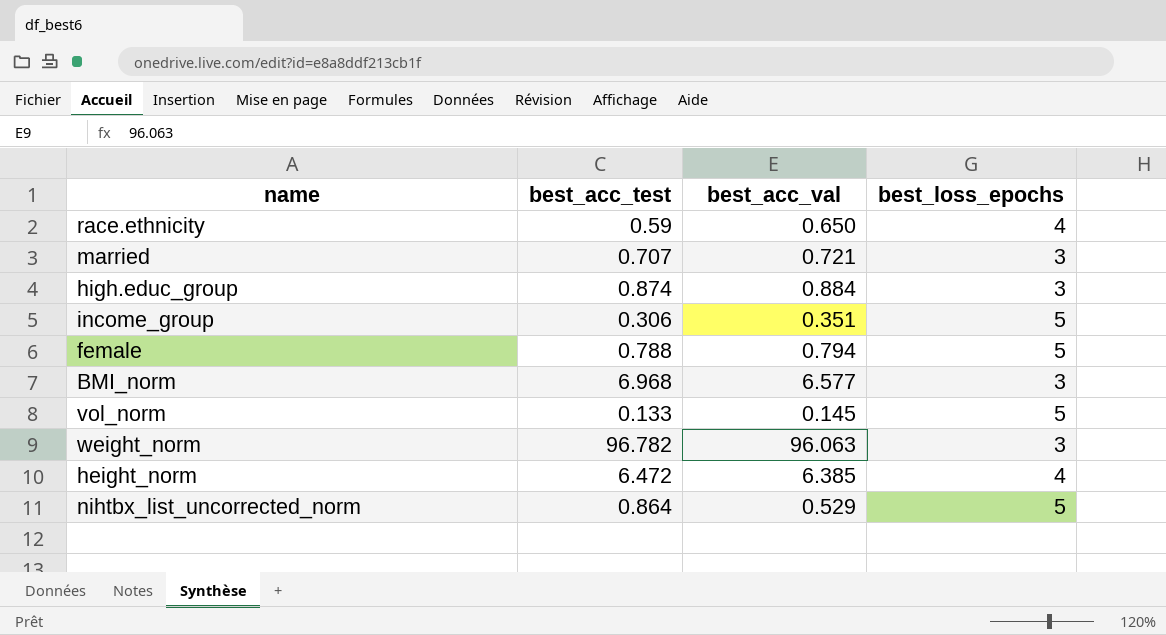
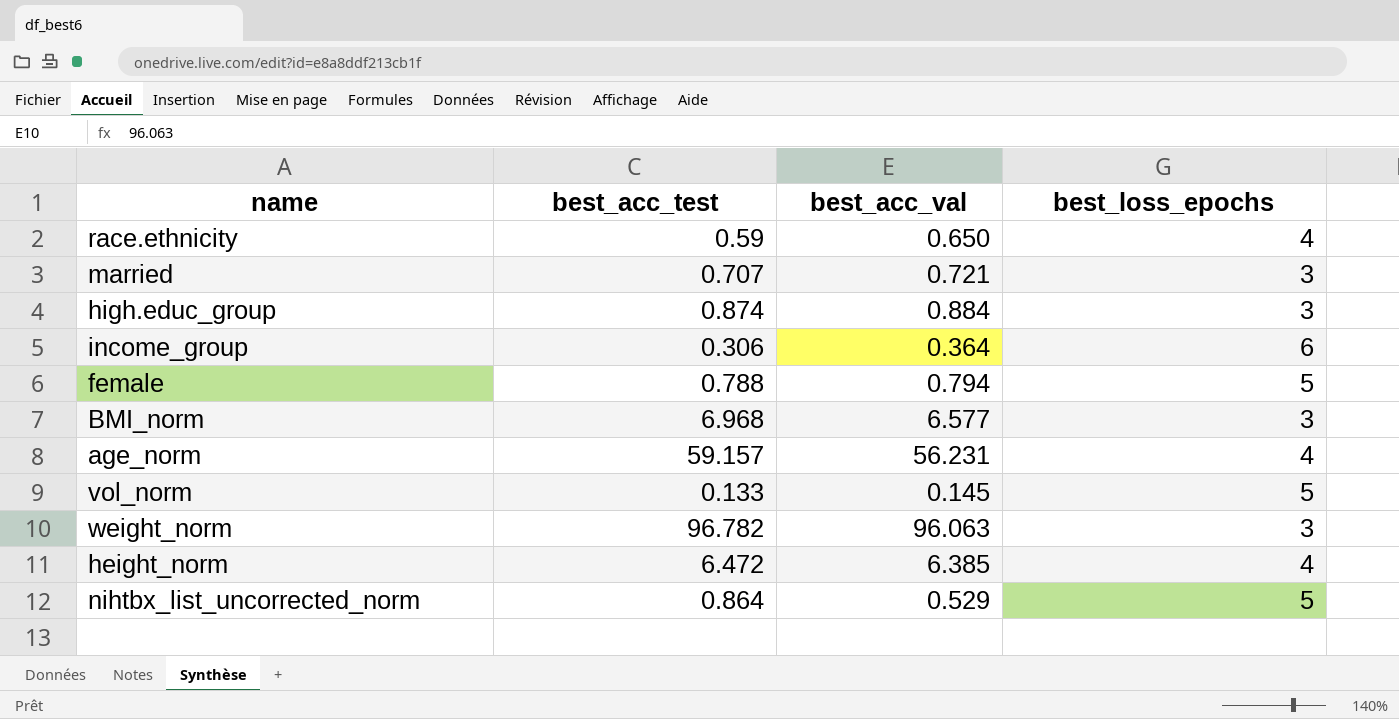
income_group | best_acc_val: 0.351 -> 0.364
income_group | best_loss_epochs: 5 -> 6
row age_norm: none -> 59.157 | 56.231 | 4

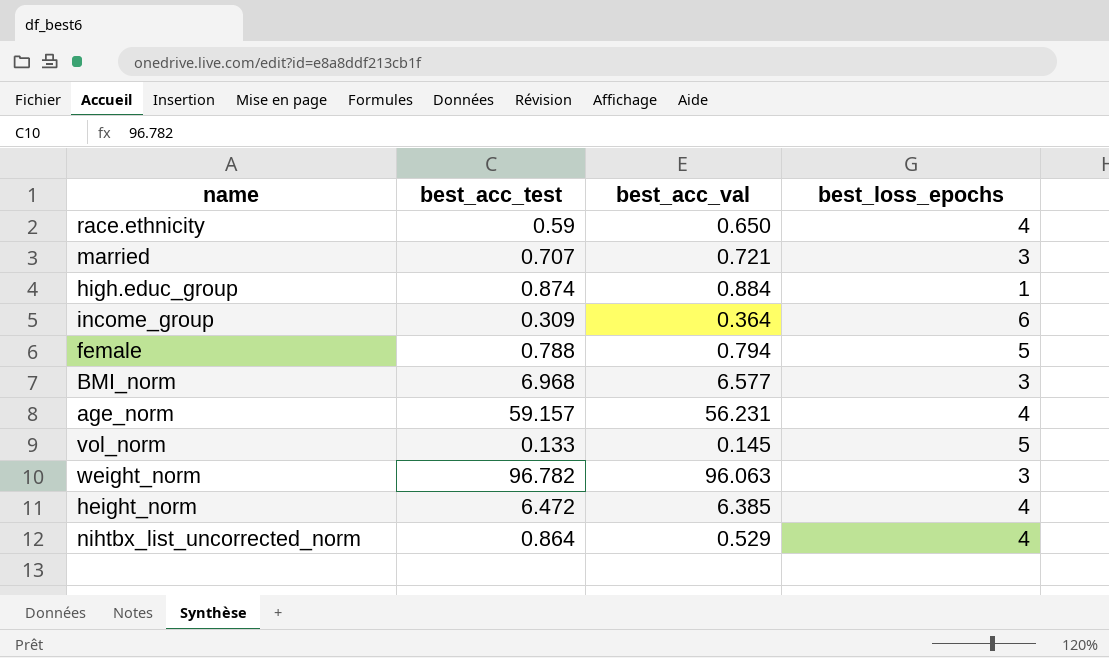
high.educ_group | best_loss_epochs: 3 -> 1
income_group | best_acc_test: 0.306 -> 0.309
nihtbx_list_uncorrected_norm | best_loss_epochs: 5 -> 4

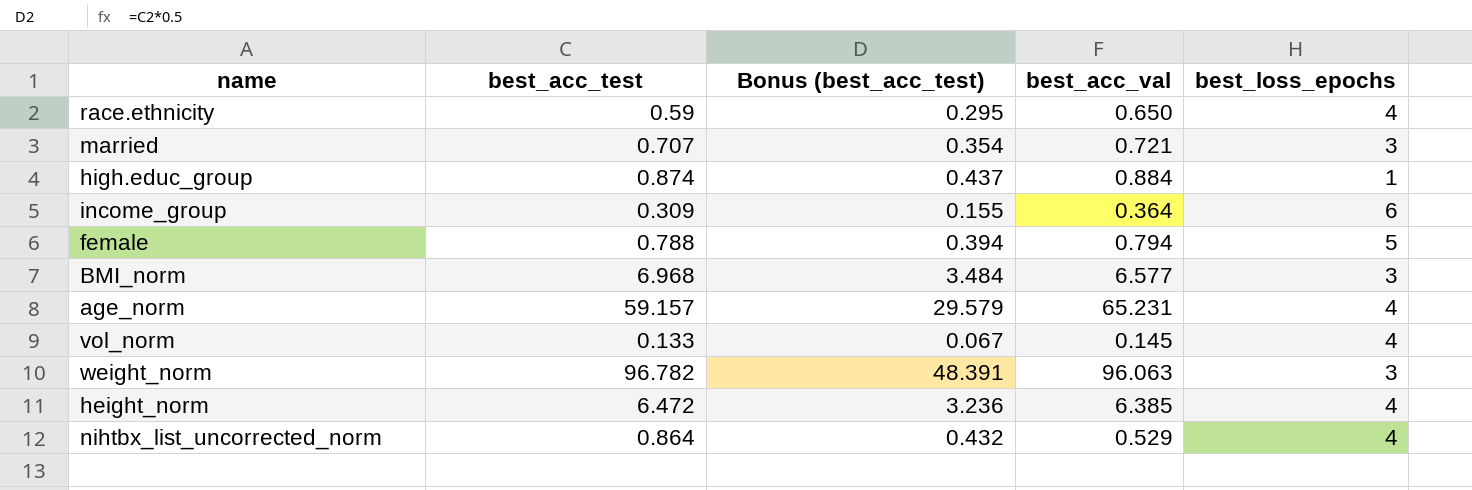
column Bonus (best_acc_test) | formula: none -> [best_acc_test] * 0.5
age_norm | best_acc_val: 56.231 -> 65.231
vol_norm | best_loss_epochs: 5 -> 4

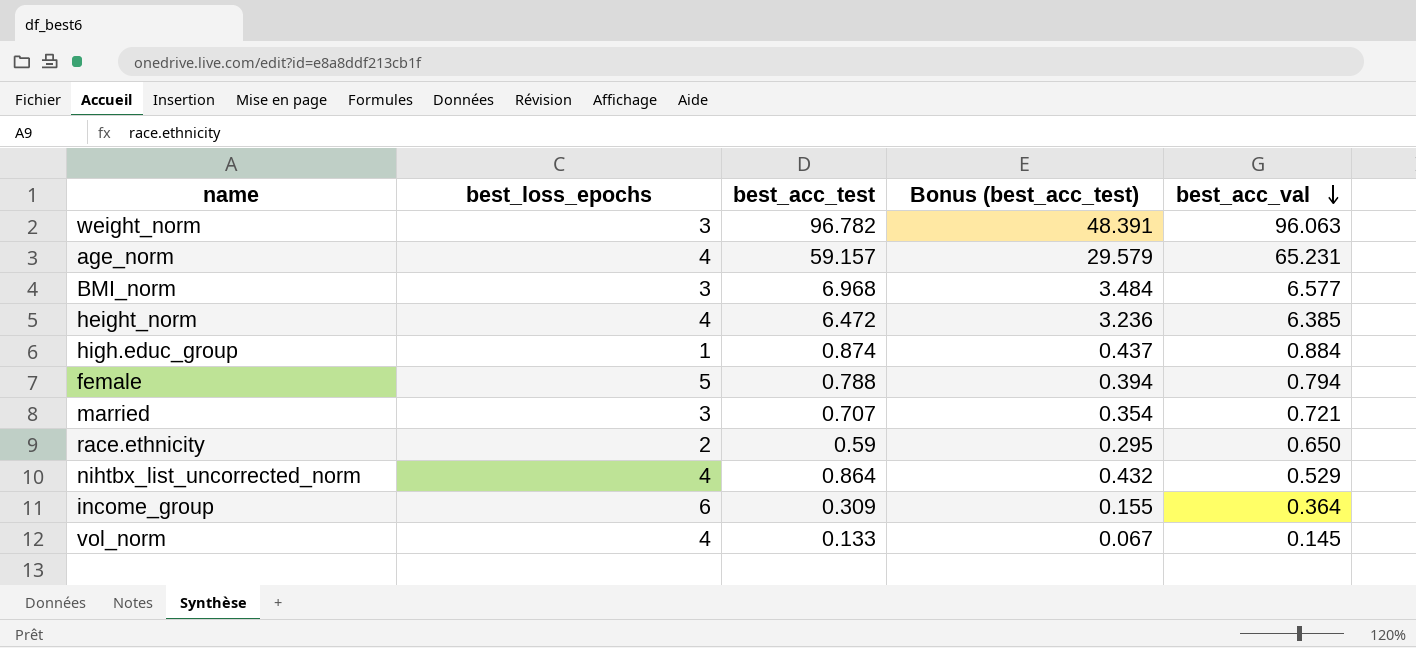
row order: none -> best_acc_val descending
column best_loss_epochs | position: 5 -> 2
race.ethnicity | best_loss_epochs: 4 -> 2

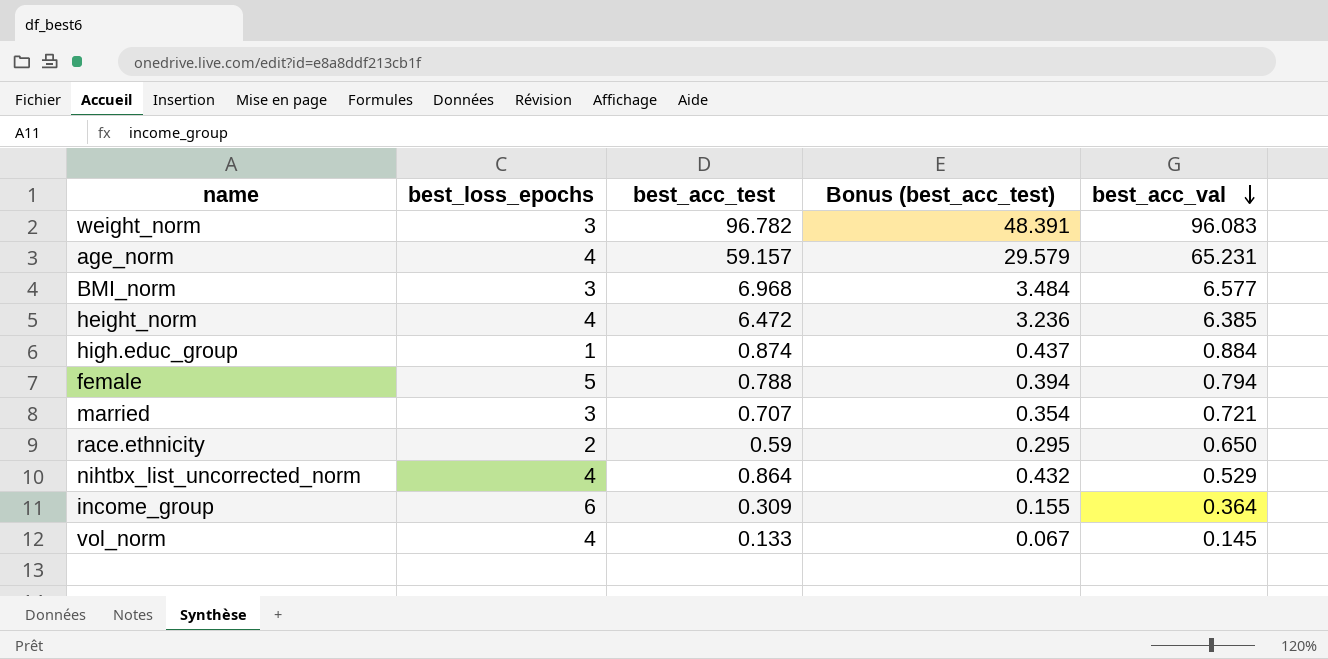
weight_norm | best_acc_val: 96.063 -> 96.083

